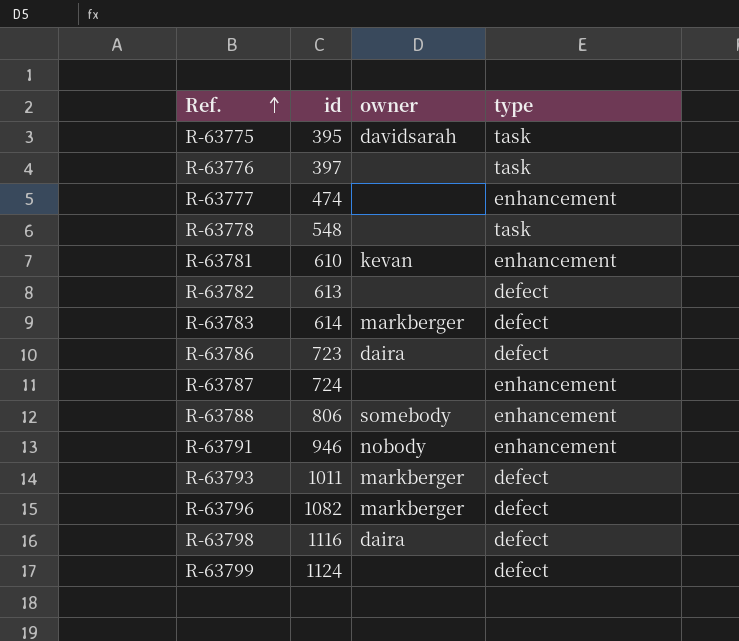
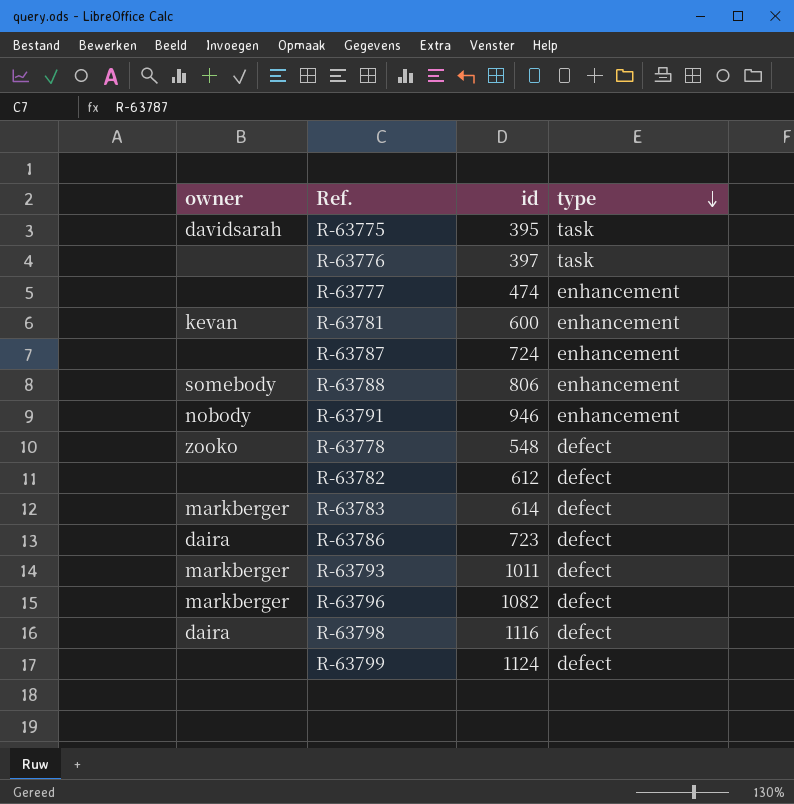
row order: Ref. ascending -> type descending
column owner | position: 3 -> 1
R-63781 | id: 610 -> 600
R-63778 | owner: none -> zooko
R-63778 | type: task -> defect
R-63782 | id: 613 -> 612

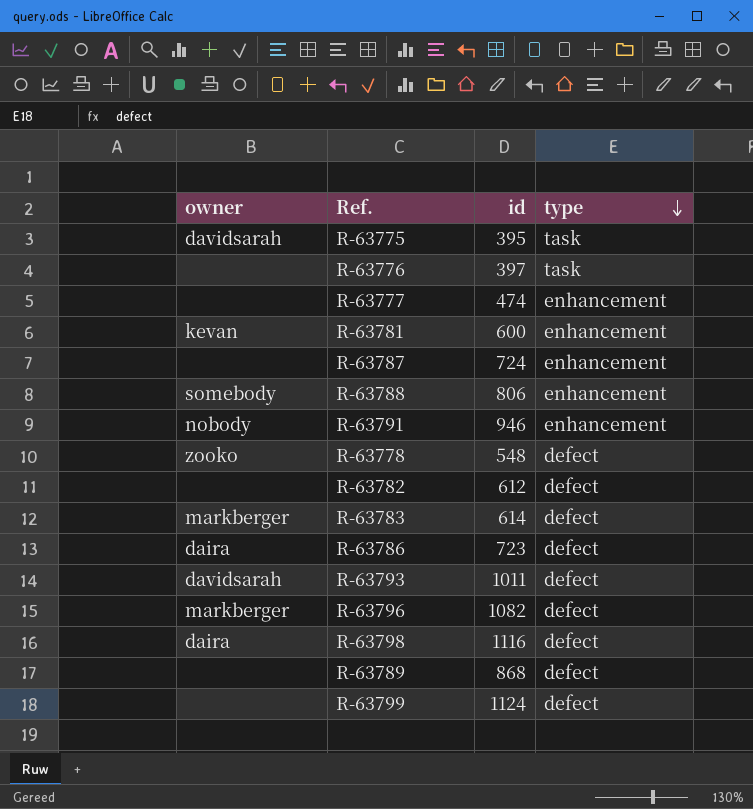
R-63793 | owner: markberger -> davidsarah
row R-63789: none -> none | 868 | defect

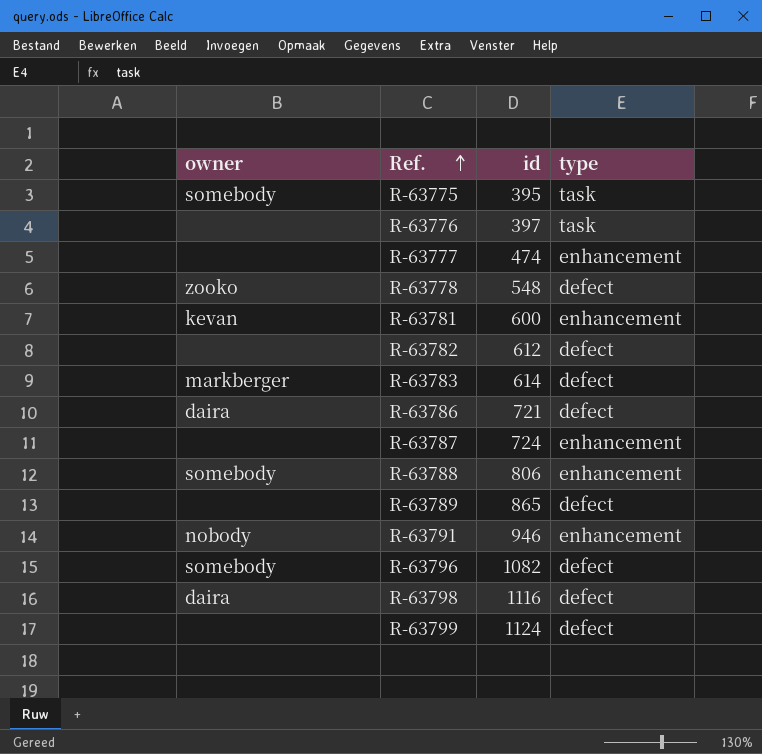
row order: type descending -> Ref. ascending
row R-63793: davidsarah | 1011 | defect -> none
R-63775 | owner: davidsarah -> somebody
R-63786 | id: 723 -> 721
R-63789 | id: 868 -> 865
R-63796 | owner: markberger -> somebody

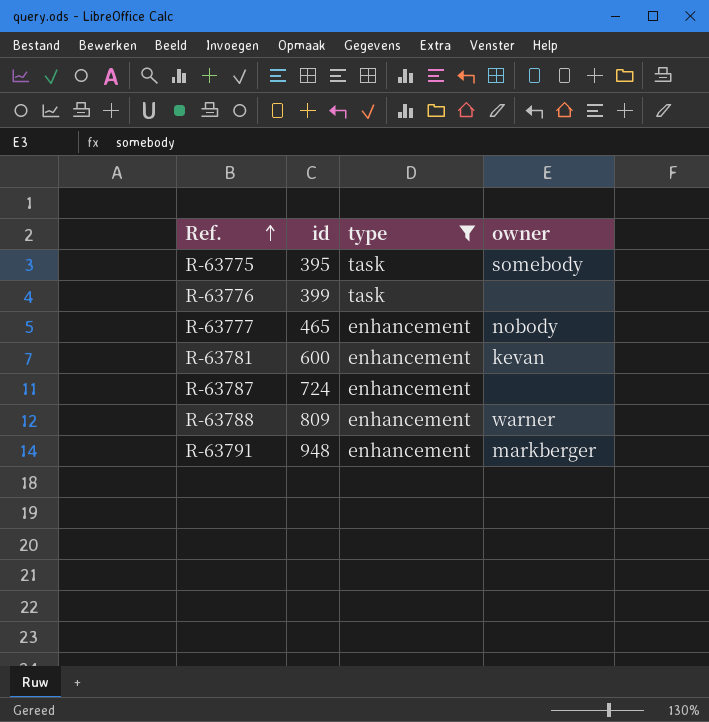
filter: none -> type != defect
column owner | position: 1 -> 4
R-63776 | id: 397 -> 399
R-63777 | id: 474 -> 465
R-63777 | owner: none -> nobody
R-63788 | id: 806 -> 809
R-63788 | owner: somebody -> warner
R-63791 | id: 946 -> 948
R-63791 | owner: nobody -> markberger

